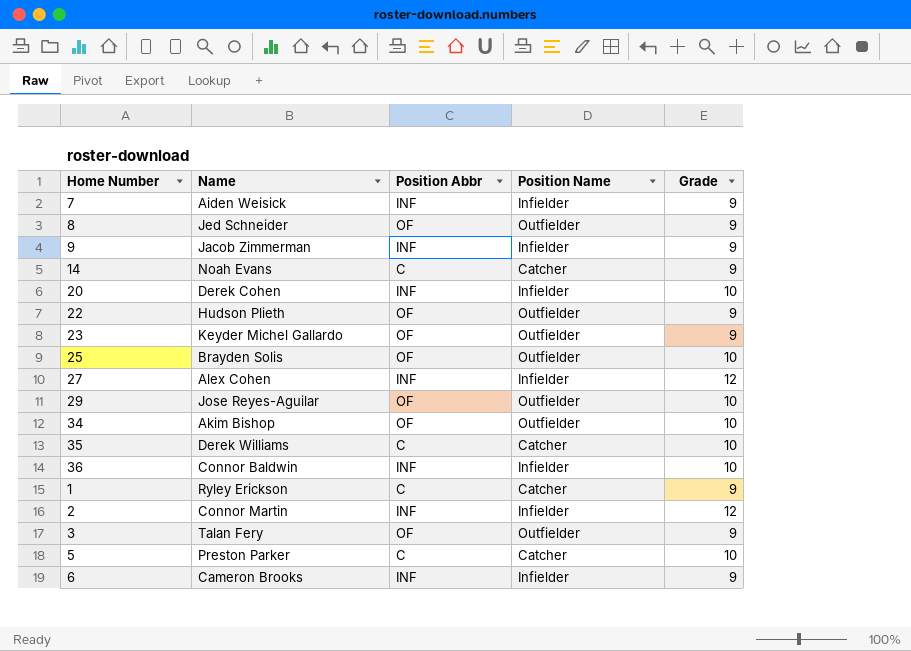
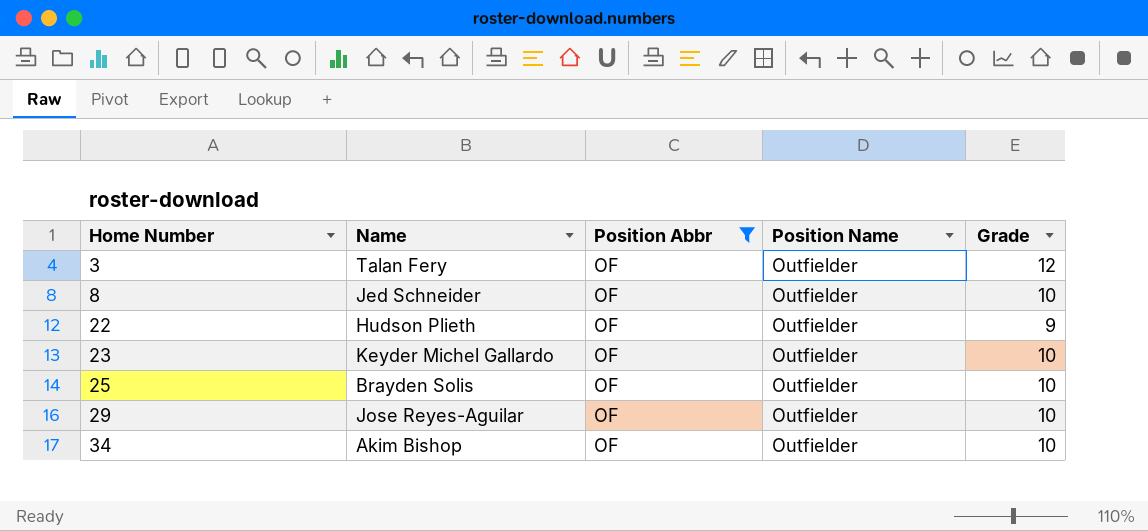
filter: none -> Position Abbr = OF
row order: none -> Home Number ascending
3 | Grade: 9 -> 12
8 | Grade: 9 -> 10
23 | Grade: 9 -> 10

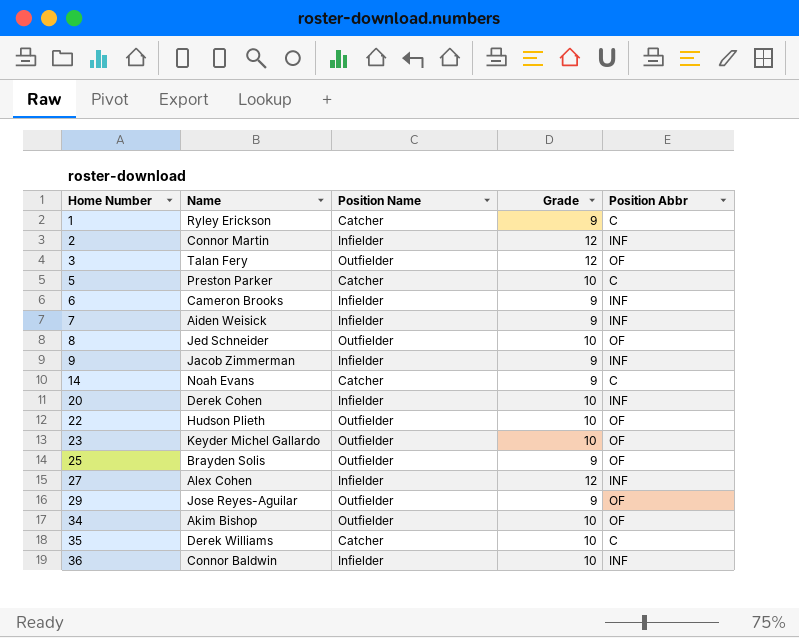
filter: Position Abbr = OF -> none
column Position Abbr | position: 3 -> 5
22 | Grade: 9 -> 10
25 | Grade: 10 -> 9
29 | Grade: 10 -> 9

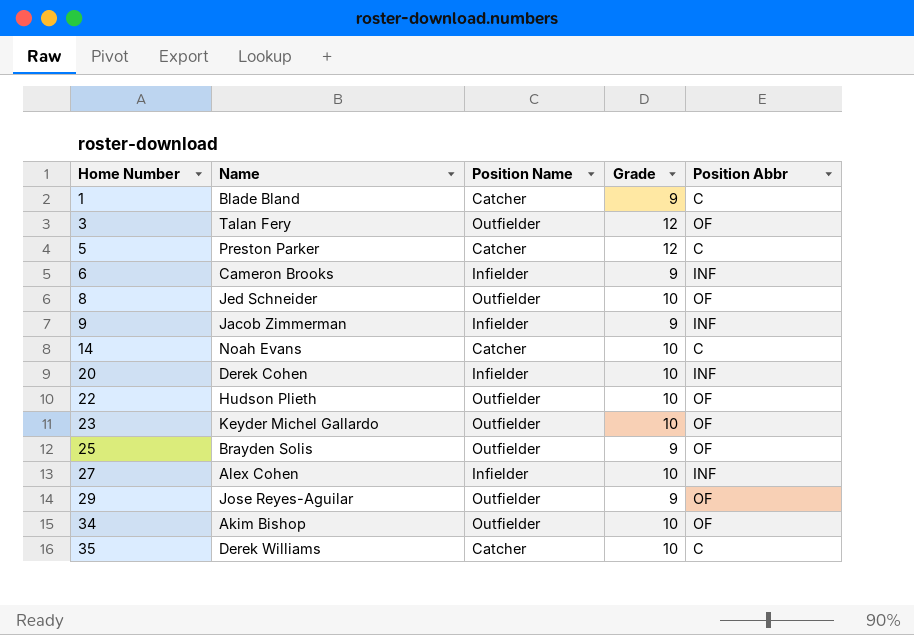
row 2: Connor Martin | Infielder | 12 | INF -> none
row 7: Aiden Weisick | Infielder | 9 | INF -> none
row 36: Connor Baldwin | Infielder | 10 | INF -> none
1 | Name: Ryley Erickson -> Blade Bland
5 | Grade: 10 -> 12
14 | Grade: 9 -> 10
27 | Grade: 12 -> 10

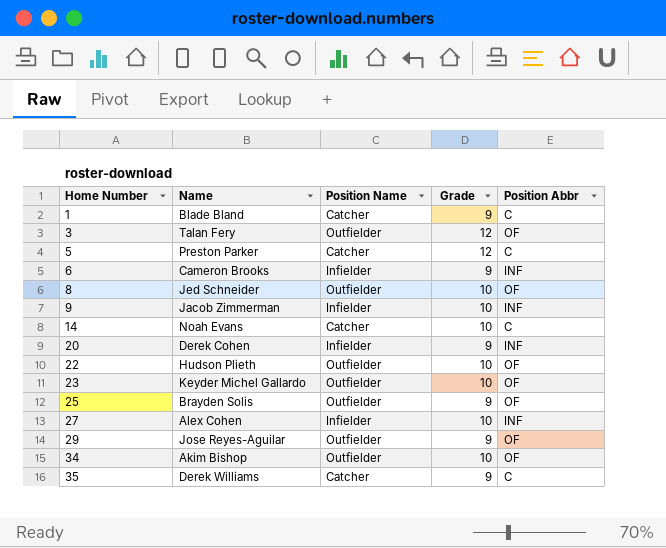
9 | Grade: 9 -> 10
20 | Grade: 10 -> 9
35 | Grade: 10 -> 9

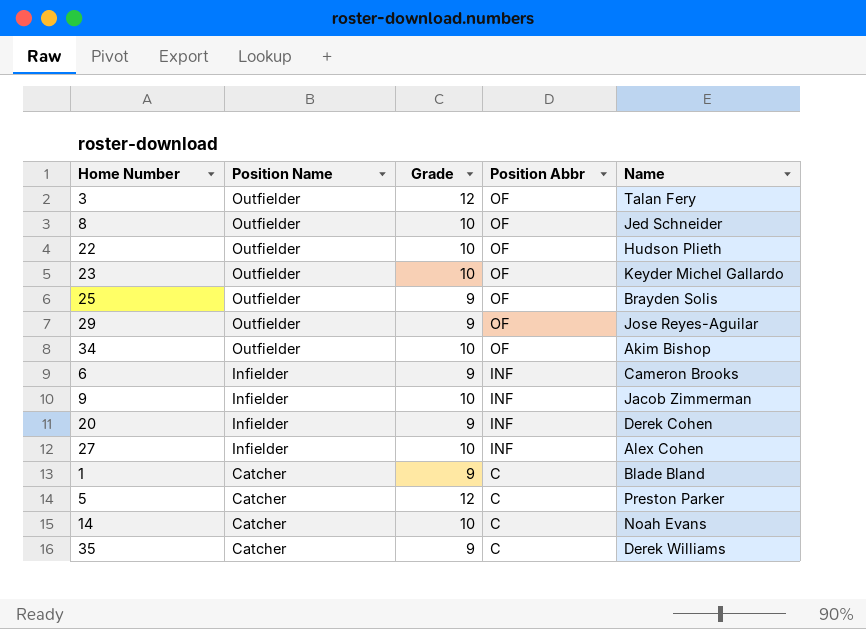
row order: Home Number ascending -> Position Name descending
column Name | position: 2 -> 5

